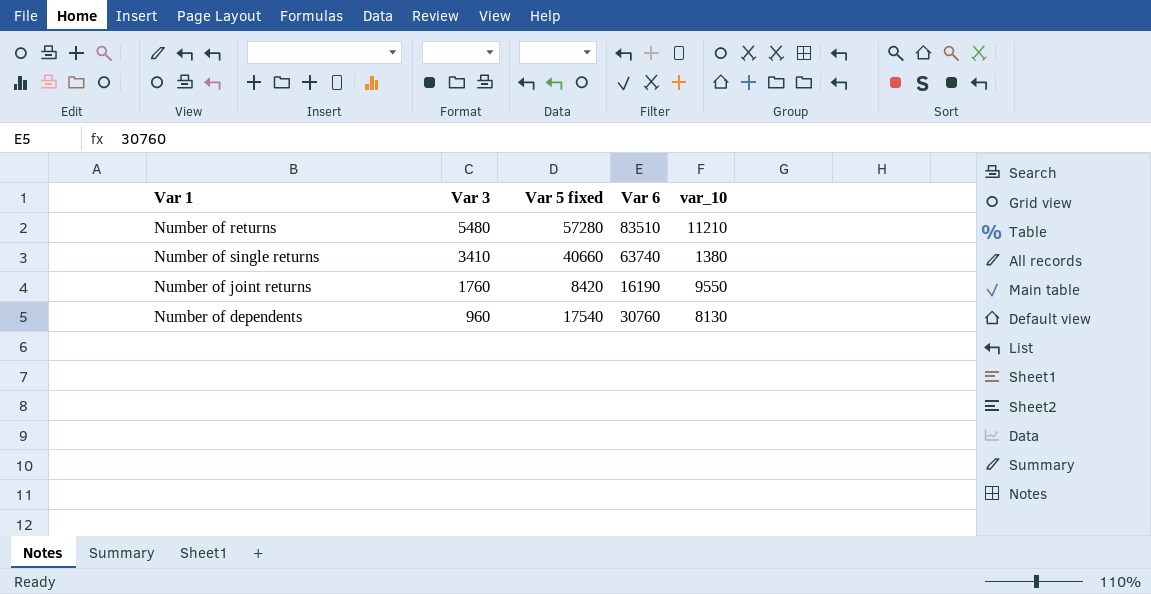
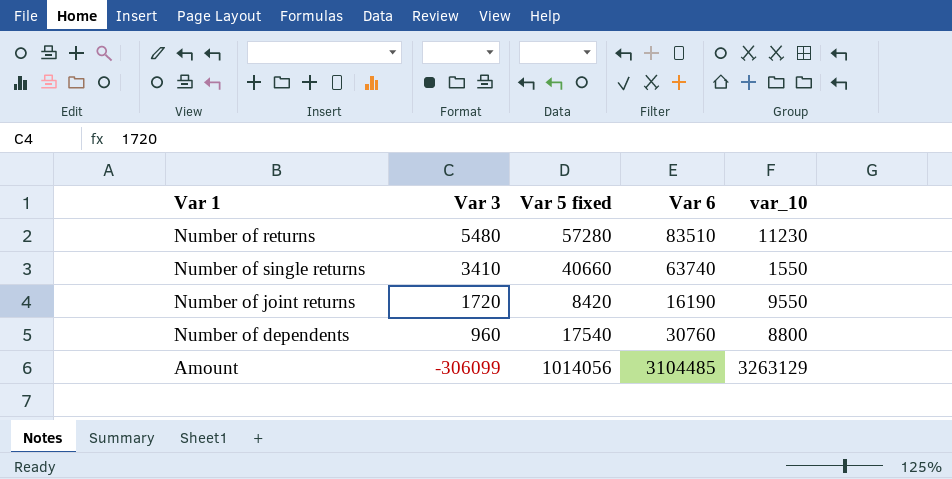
Number of returns | var_10: 11210 -> 11230
Number of single returns | var_10: 1380 -> 1550
Number of joint returns | Var 3: 1760 -> 1720
Number of dependents | var_10: 8130 -> 8800
row Amount: none -> -306099 | 1014056 | 3104485 | 3263129

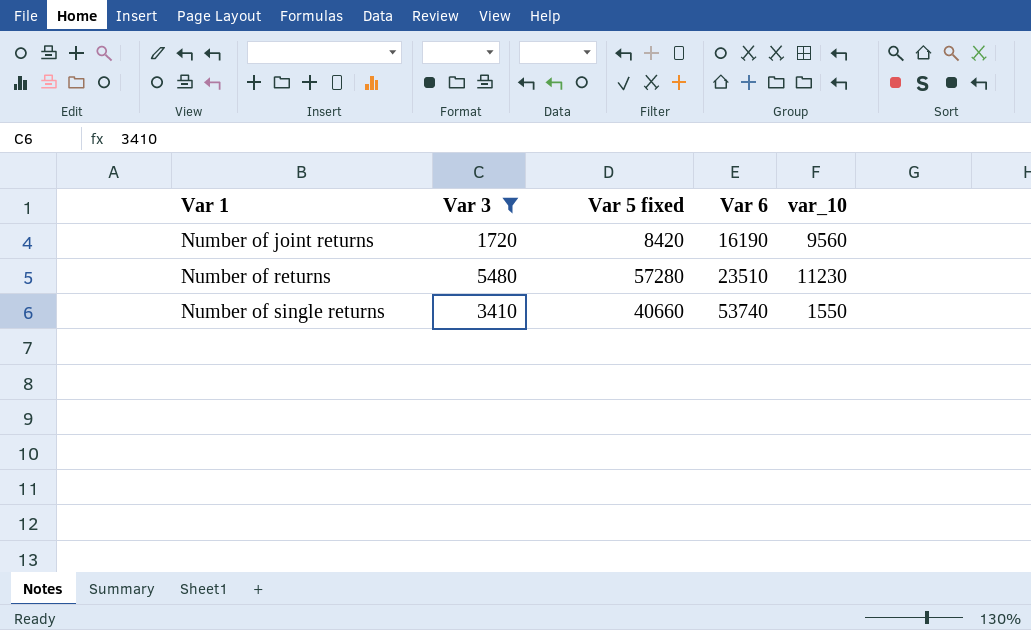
filter: none -> Var 3 >= 1720
row order: Var 3 descending -> Var 1 ascending
Number of joint returns | var_10: 9550 -> 9560
Number of returns | Var 6: 83510 -> 23510
Number of single returns | Var 6: 63740 -> 53740

